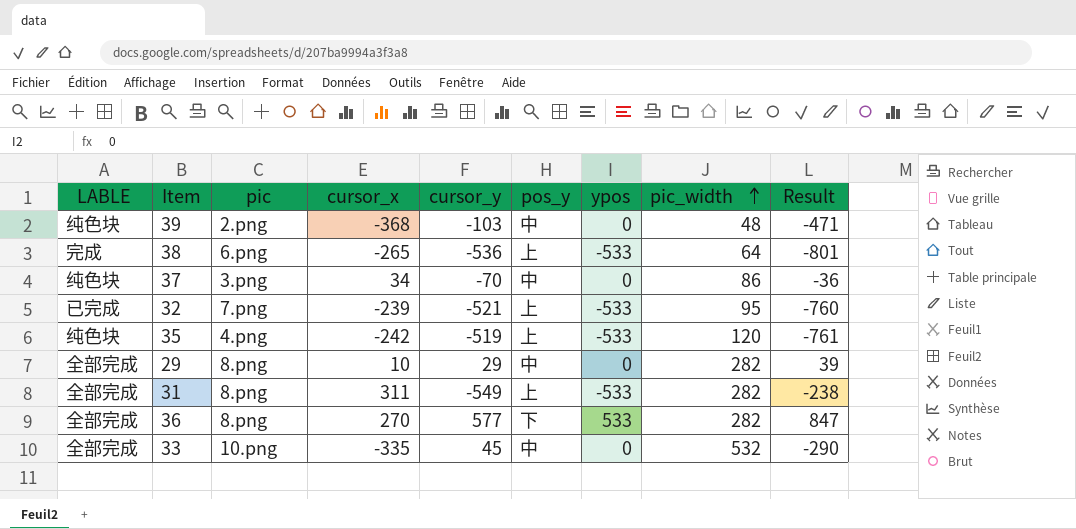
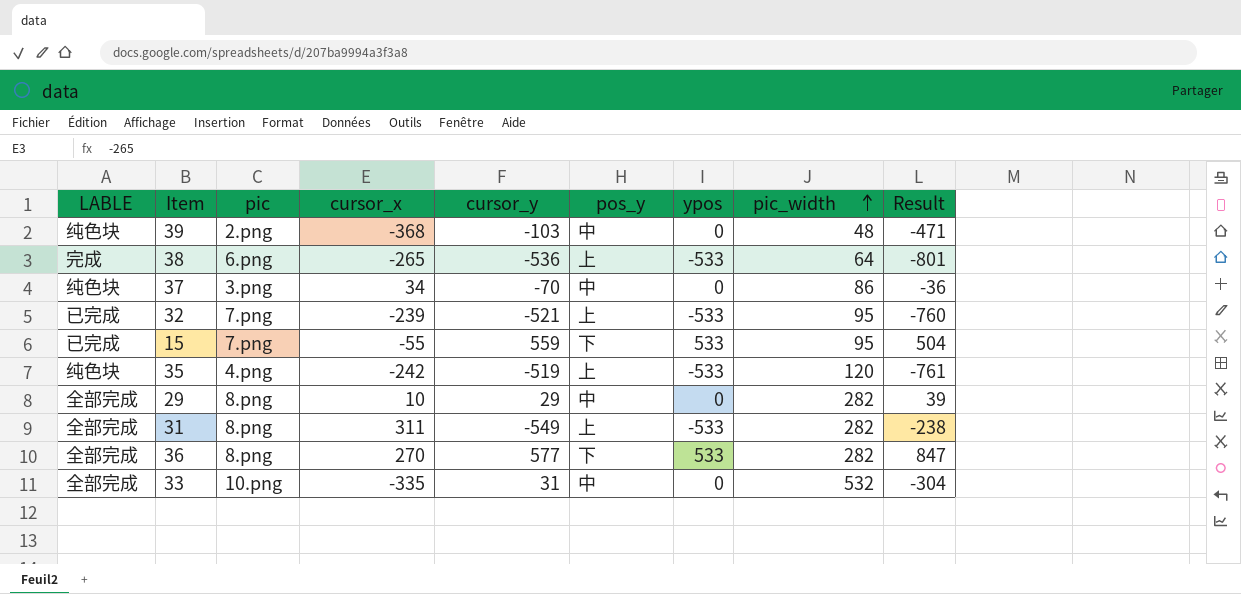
row 15: none -> 已完成 | 7.png | -55 | 559 | 下 | 533 | 95 | 504
33 | cursor_y: 45 -> 31
33 | Result: -290 -> -304

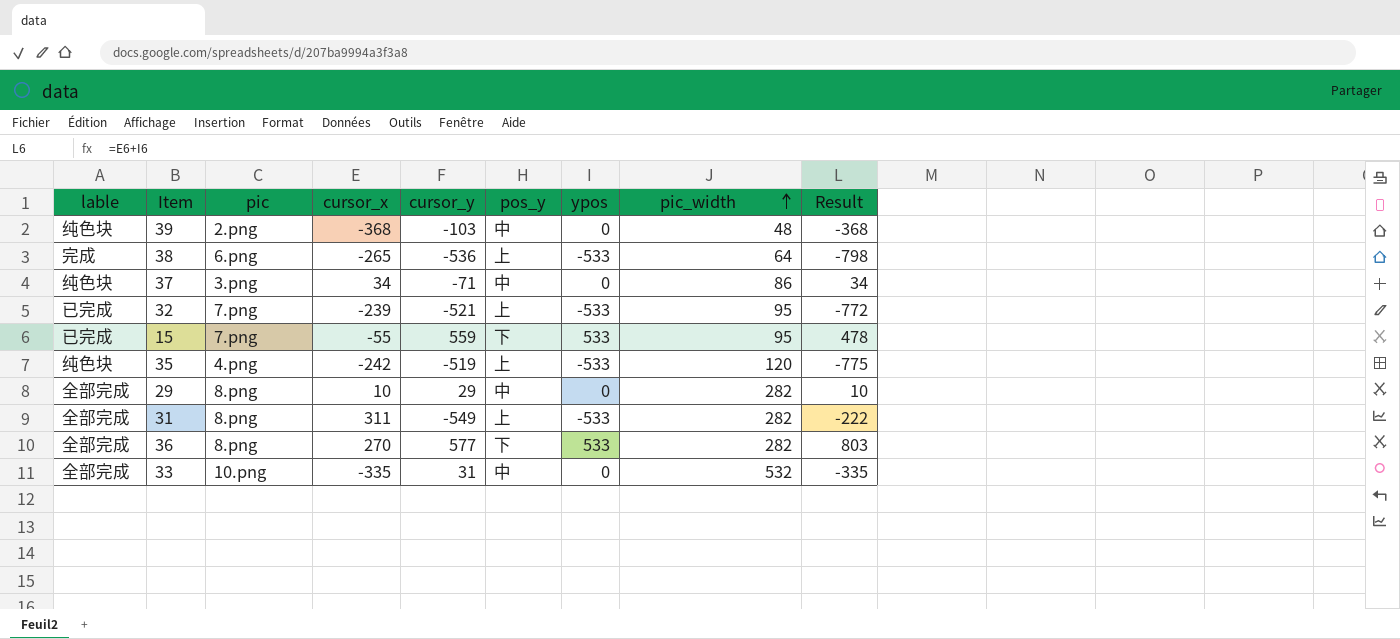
column name: LABLE -> lable
column Result | formula: [cursor_x] + [cursor_y] -> [cursor_x] + [ypos]
37 | cursor_y: -70 -> -71

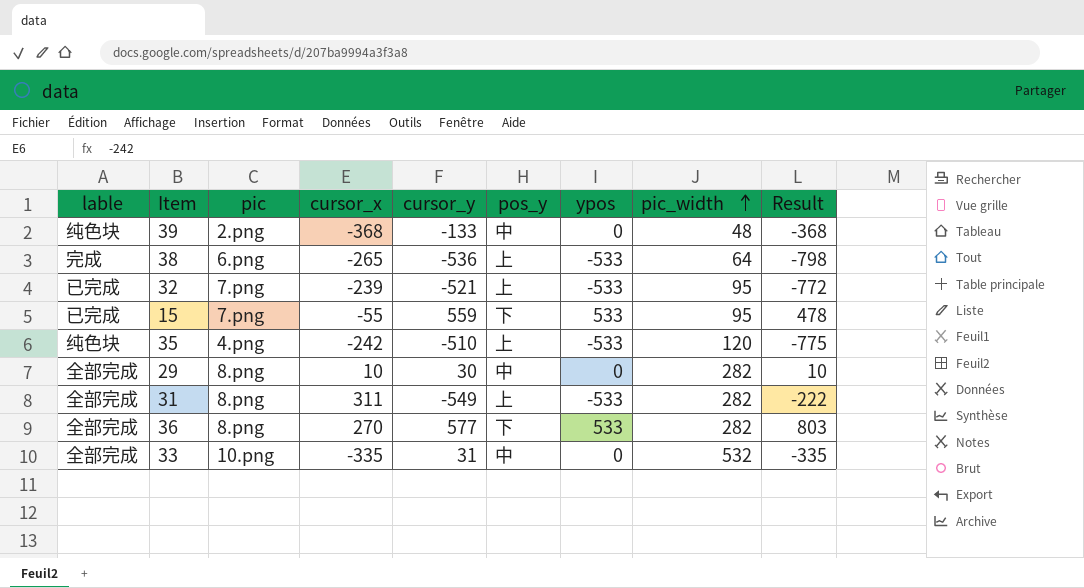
row 37: 纯色块 | 3.png | 34 | -71 | 中 | 0 | 86 | 34 -> none
39 | cursor_y: -103 -> -133
35 | cursor_y: -519 -> -510
29 | cursor_y: 29 -> 30

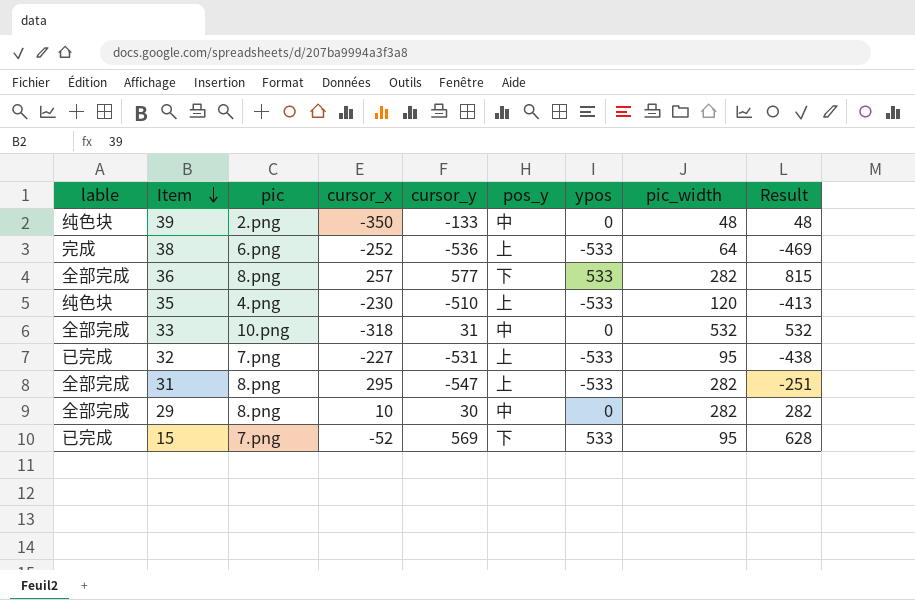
row order: pic_width ascending -> Item descending
column Result | formula: [cursor_x] + [ypos] -> [ypos] + [pic_width]
39 | cursor_x: -368 -> -350
38 | cursor_x: -265 -> -252
36 | cursor_x: 270 -> 257
35 | cursor_x: -242 -> -230
33 | cursor_x: -335 -> -318
32 | cursor_x: -239 -> -227
32 | cursor_y: -521 -> -531
31 | cursor_x: 311 -> 295
31 | cursor_y: -549 -> -547
15 | cursor_x: -55 -> -52
15 | cursor_y: 559 -> 569

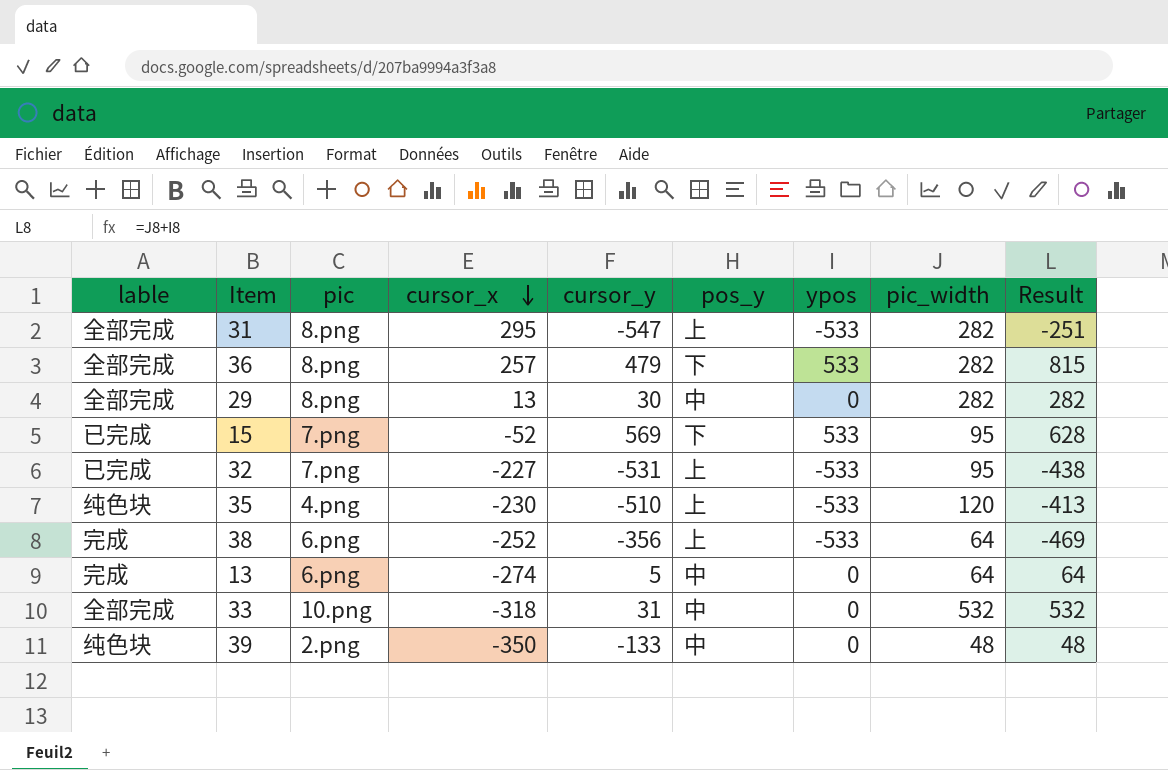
row order: Item descending -> cursor_x descending
36 | cursor_y: 577 -> 479
29 | cursor_x: 10 -> 13
38 | cursor_y: -536 -> -356
row 13: none -> 完成 | 6.png | -274 | 5 | 中 | 0 | 64 | 64

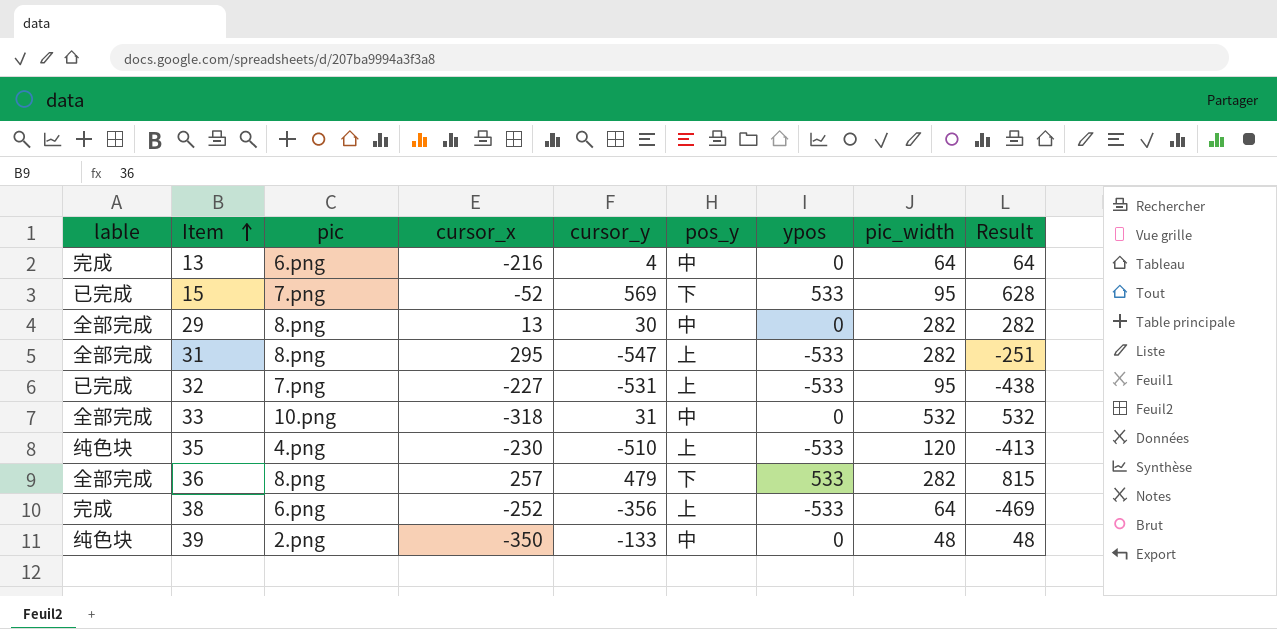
row order: cursor_x descending -> Item ascending
13 | cursor_x: -274 -> -216
13 | cursor_y: 5 -> 4

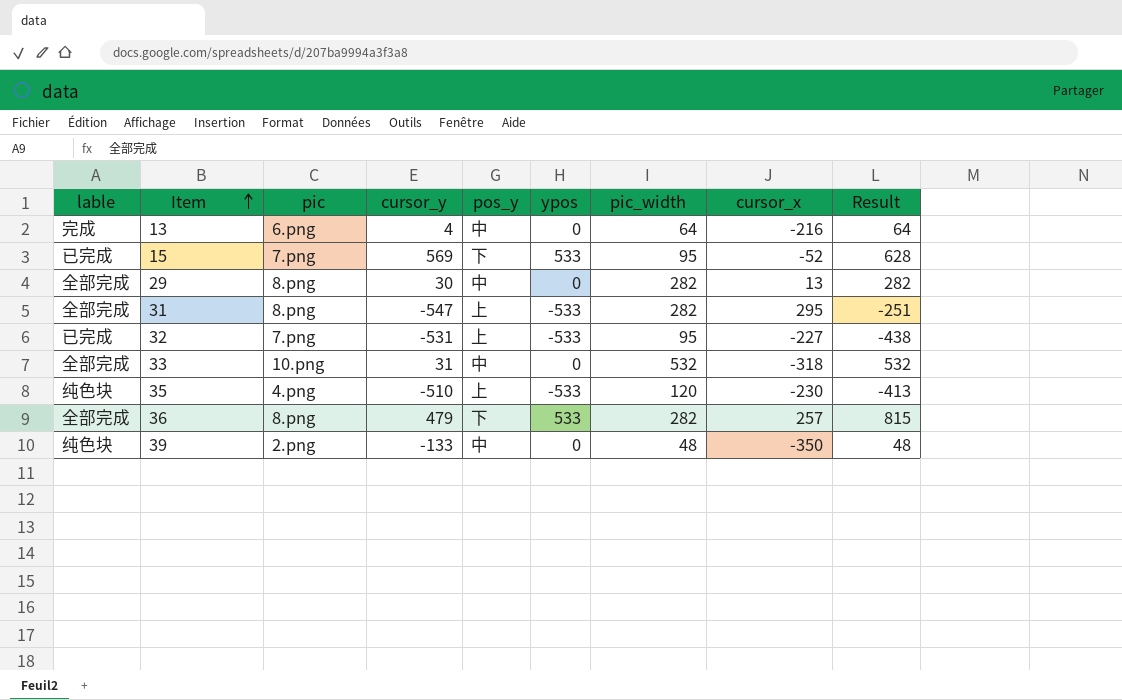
column cursor_x | position: 4 -> 8
row 38: 完成 | 6.png | -252 | -356 | 上 | -533 | 64 | -469 -> none

